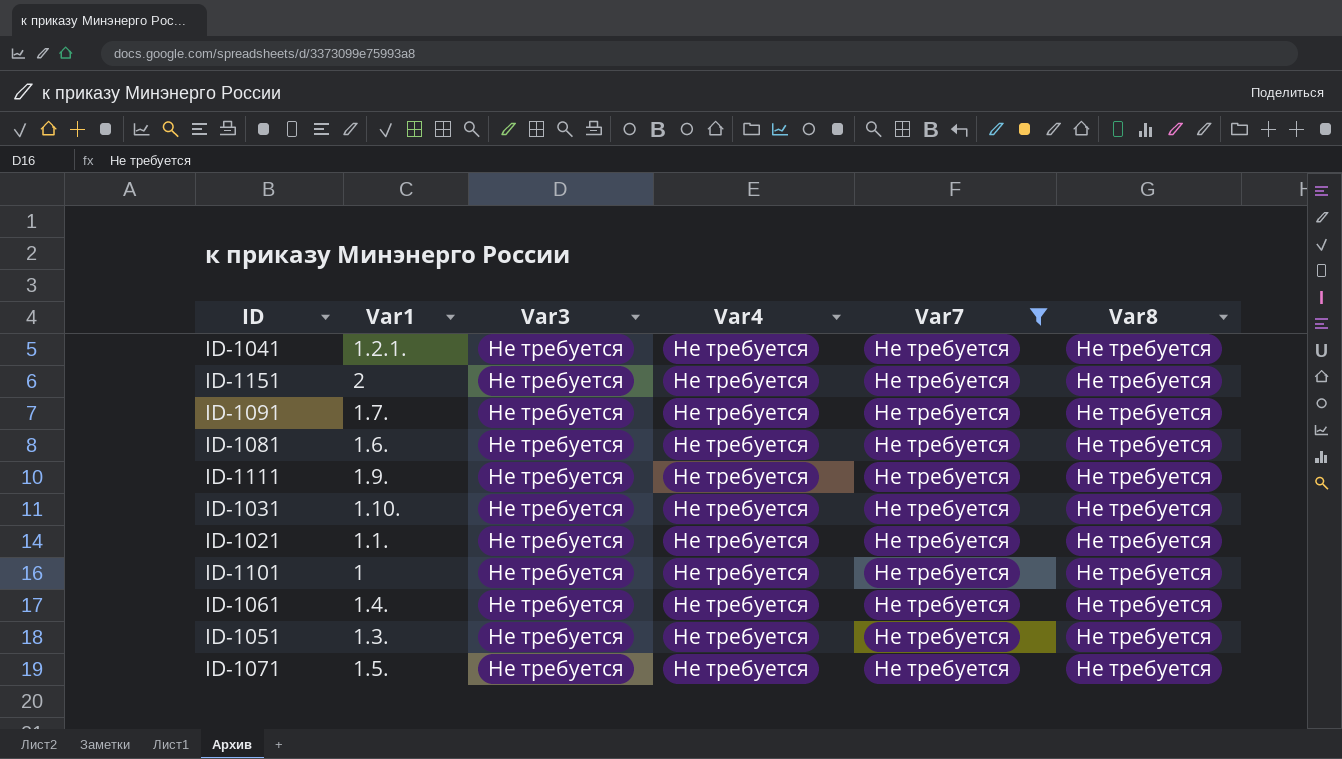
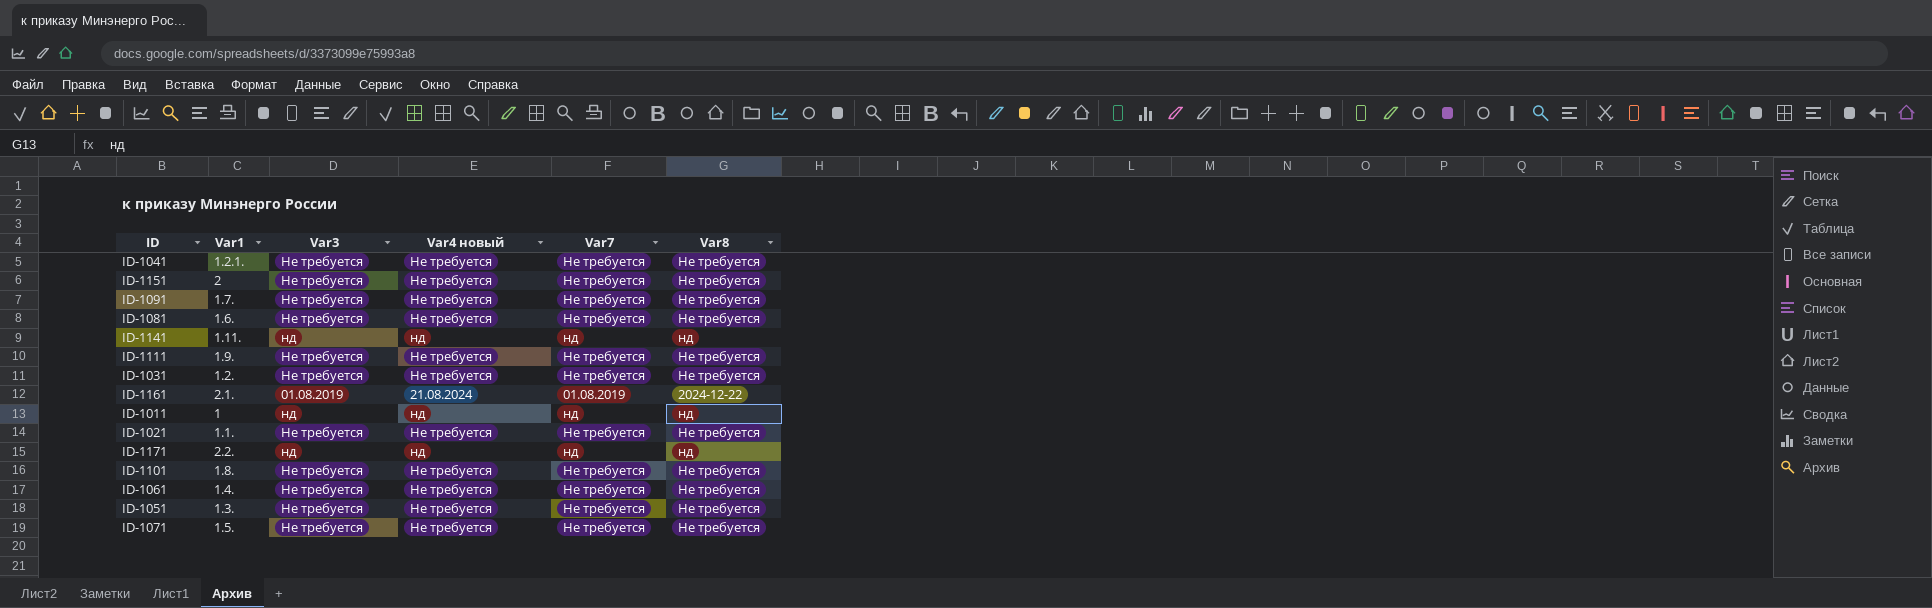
filter: Var7 = Не требуется -> none
column name: Var4 -> Var4 новый
ID-1031 | Var1: 1.10. -> 1.2.
ID-1101 | Var1: 1 -> 1.8.

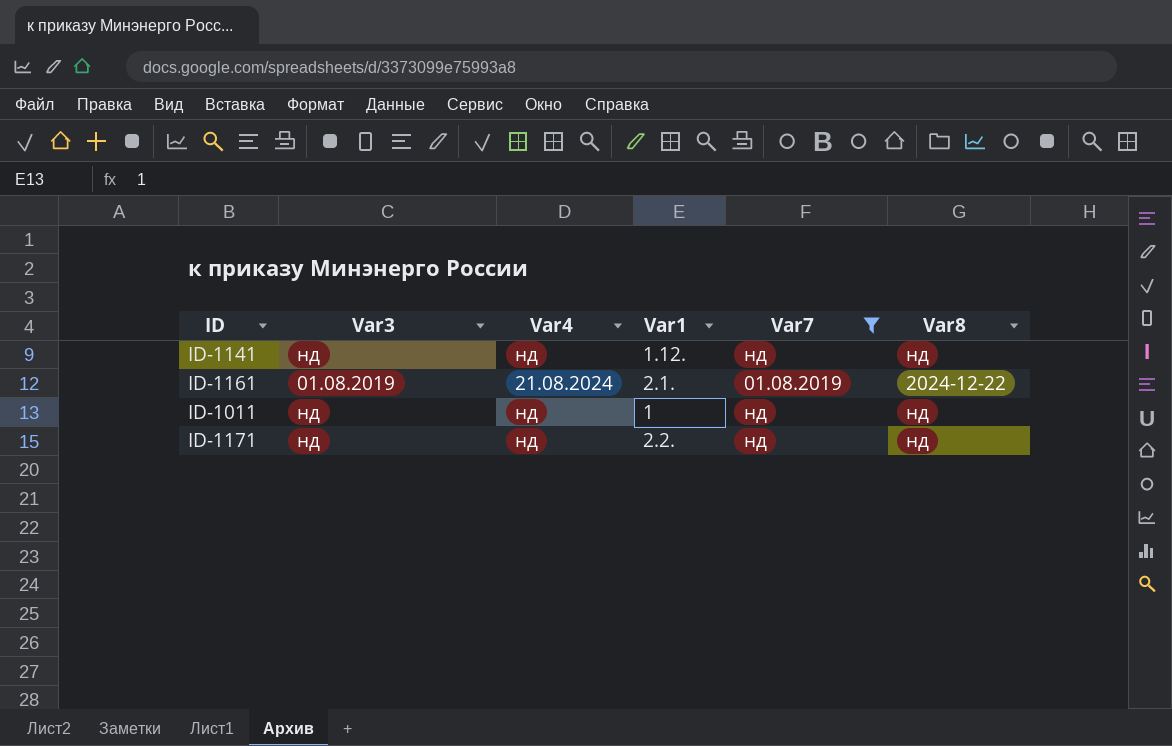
filter: none -> Var7 != Не требуется
column name: Var4 новый -> Var4
column Var1 | position: 2 -> 4
ID-1141 | Var1: 1.11. -> 1.12.

